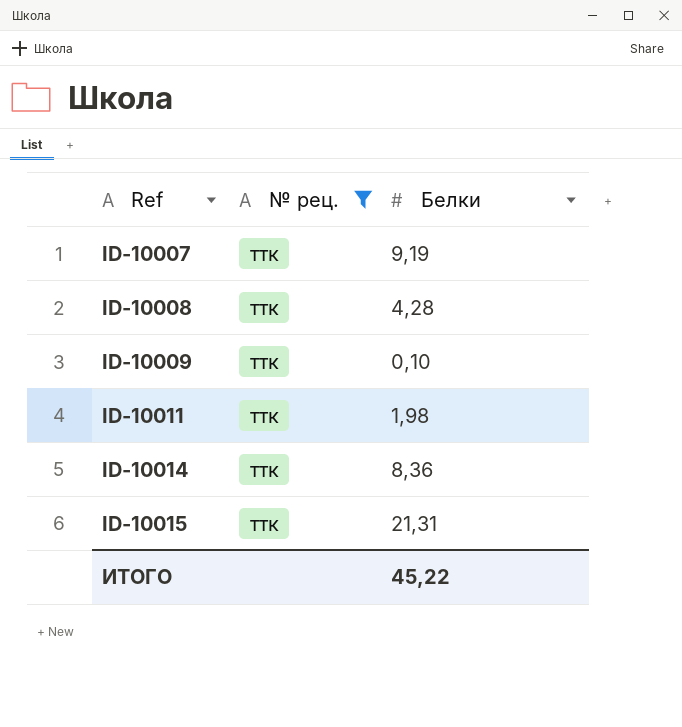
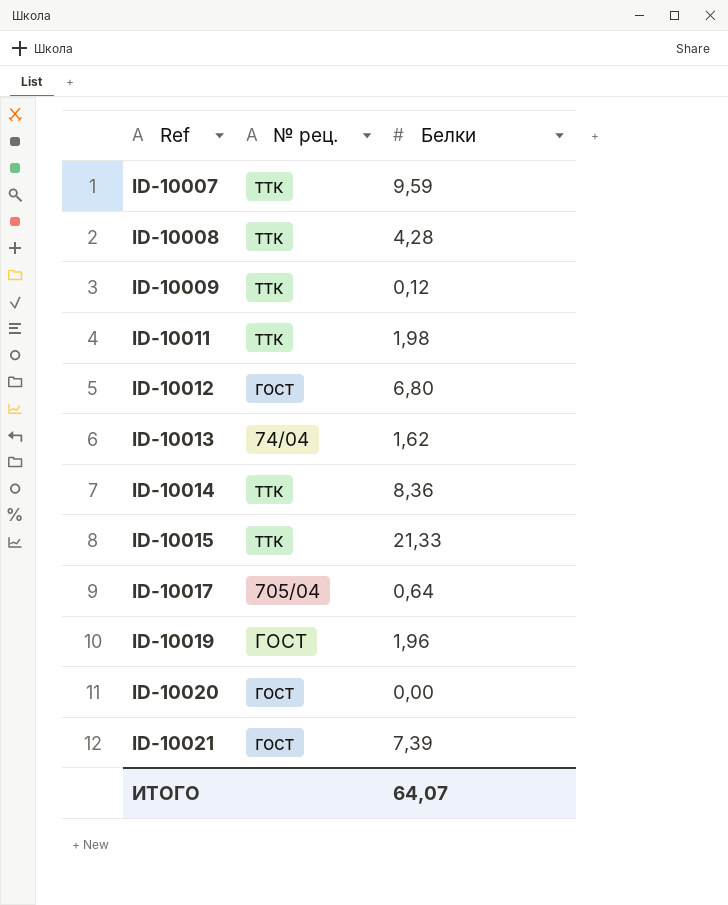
filter: № рец. = ттк -> none
ID-10007 | Белки: 9,19 -> 9,59
ID-10009 | Белки: 0,10 -> 0,12
ID-10015 | Белки: 21,31 -> 21,33
ИТОГО | Белки: 45,22 -> 64,07

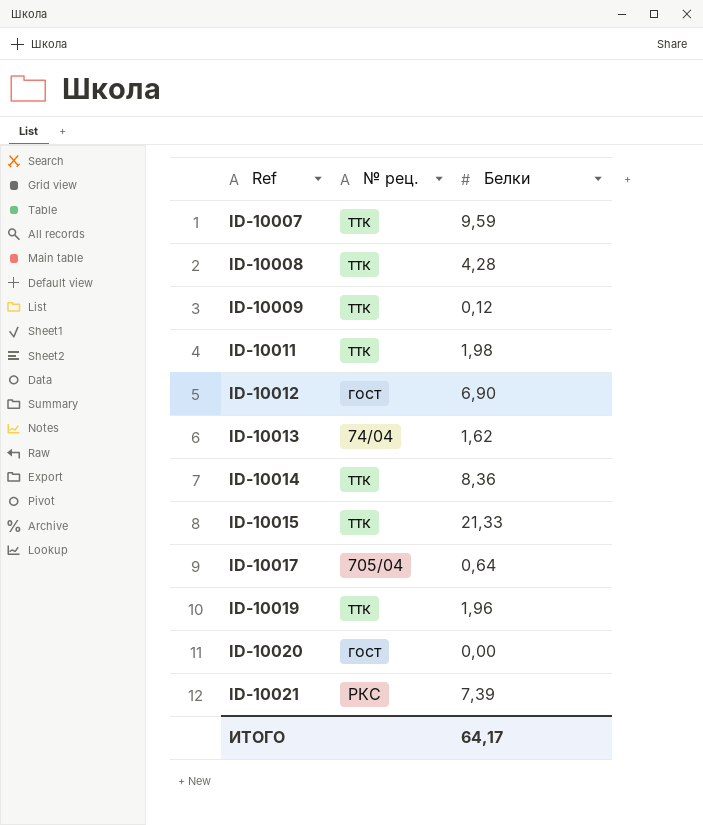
ID-10012 | Белки: 6,80 -> 6,90
ID-10019 | № рец.: ГОСТ -> ттк
ID-10021 | № рец.: гост -> РКС
ИТОГО | Белки: 64,07 -> 64,17

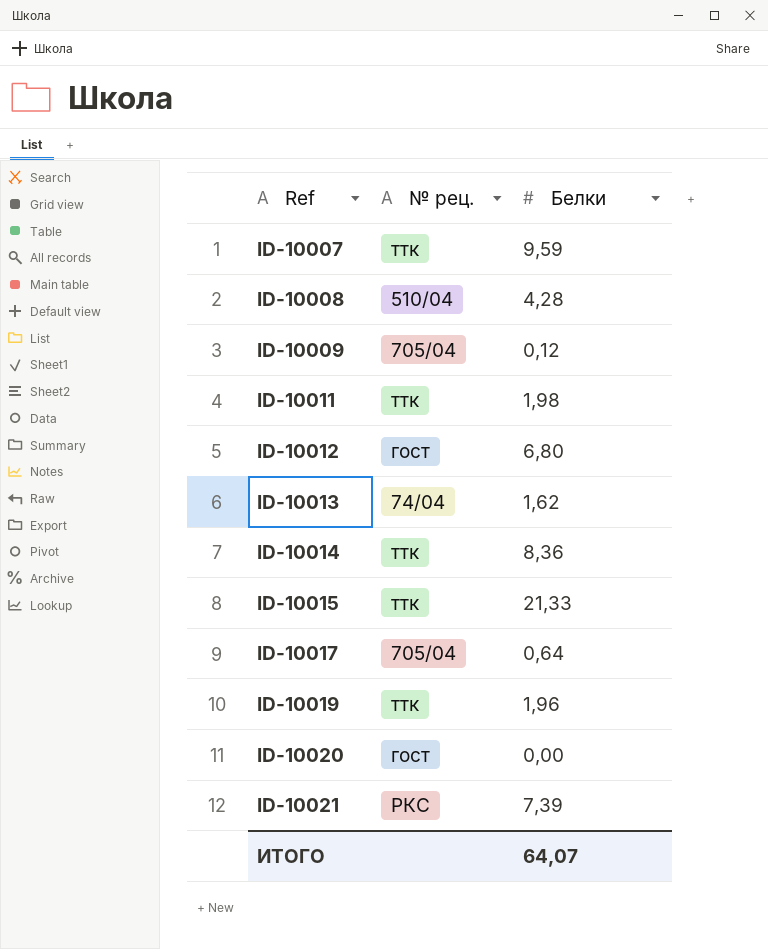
ID-10008 | № рец.: ттк -> 510/04
ID-10009 | № рец.: ттк -> 705/04
ID-10012 | Белки: 6,90 -> 6,80
ИТОГО | Белки: 64,17 -> 64,07

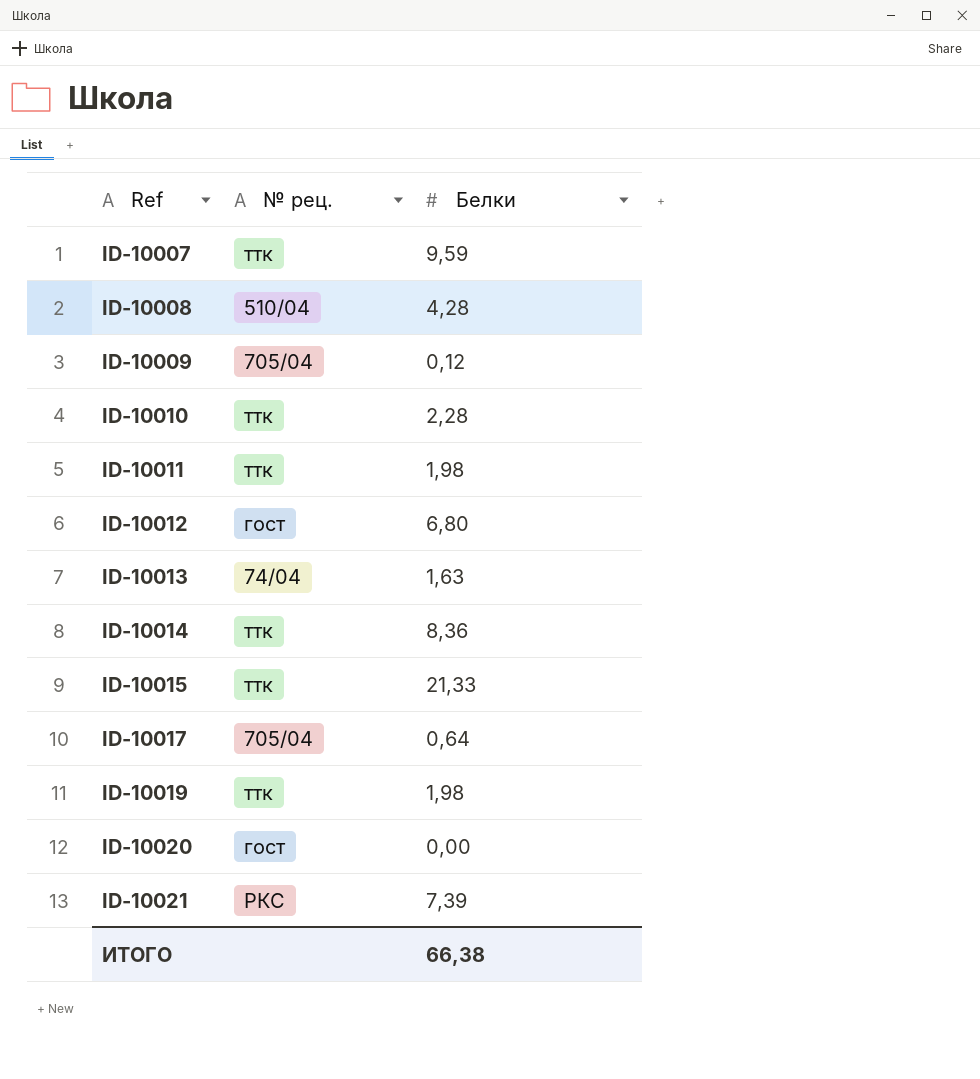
row ID-10010: none -> ттк | 2,28
ID-10013 | Белки: 1,62 -> 1,63
ID-10019 | Белки: 1,96 -> 1,98
ИТОГО | Белки: 64,07 -> 66,38

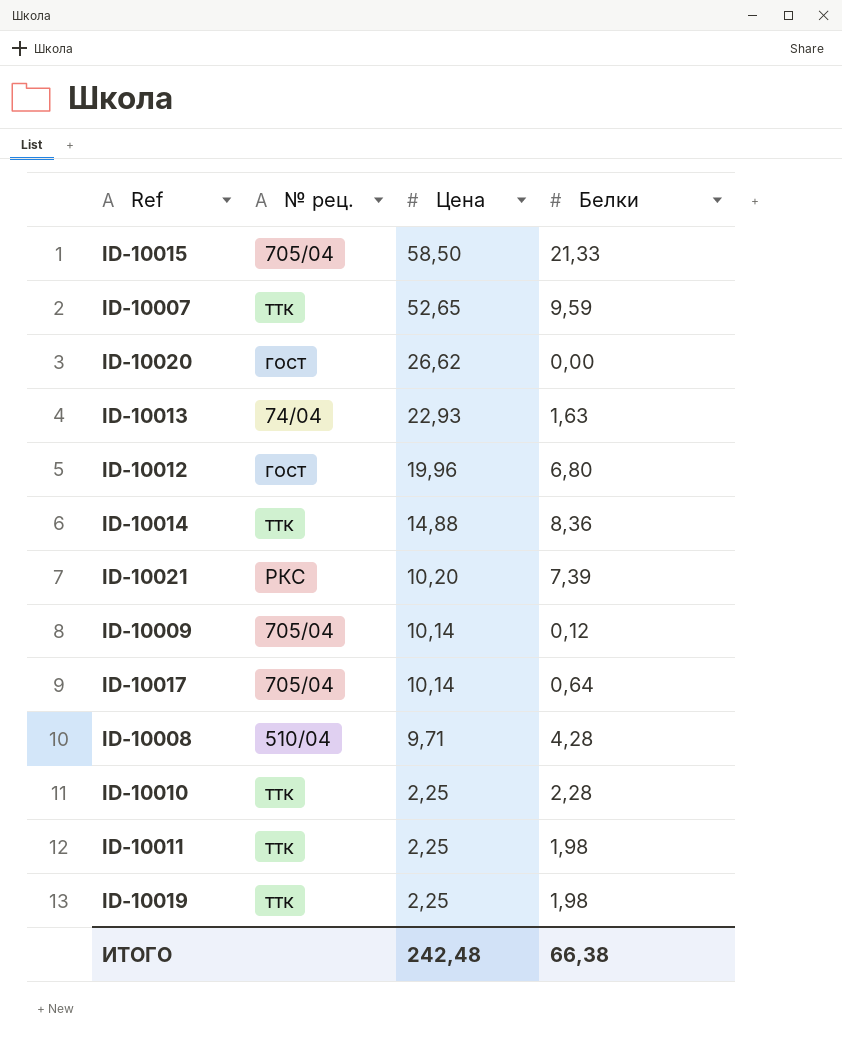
row order: Ref ascending -> Цена descending
column Цена | position: none -> 3
ID-10015 | № рец.: ттк -> 705/04

